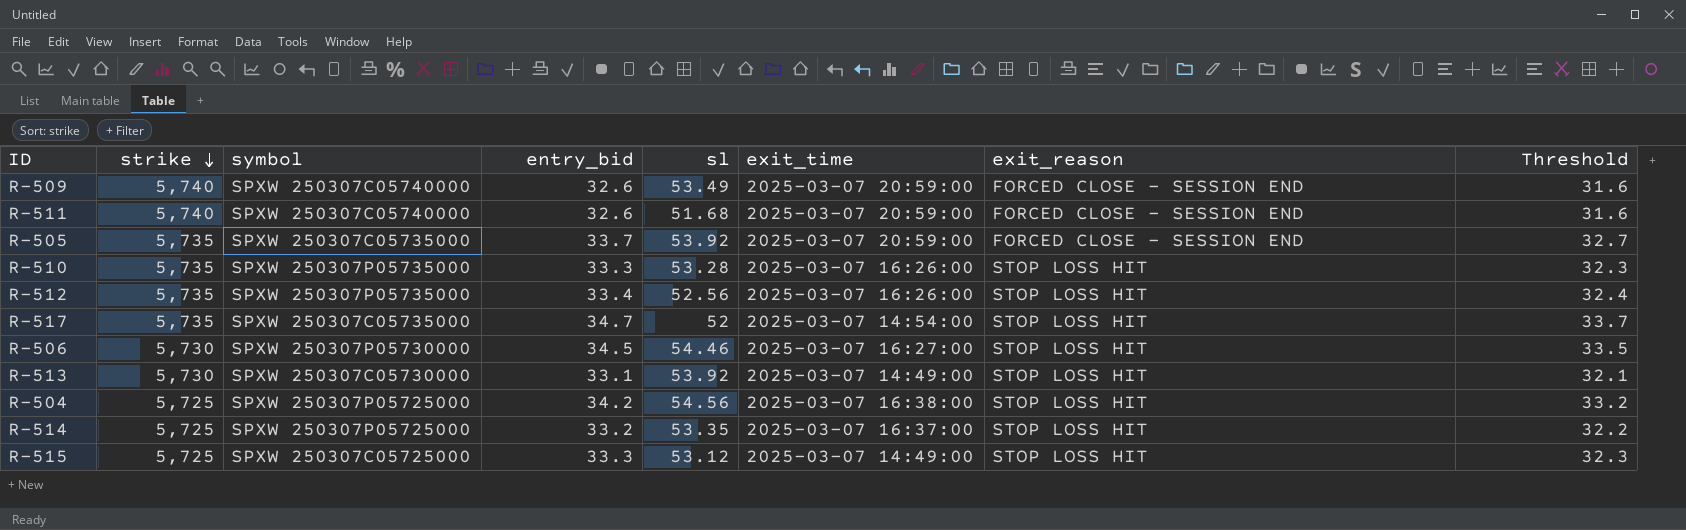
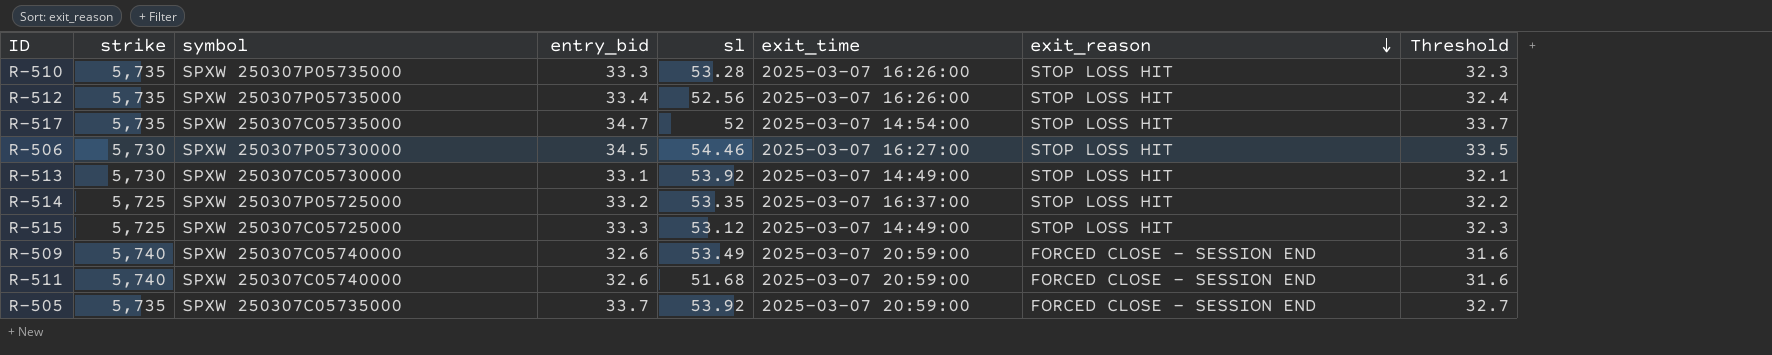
row order: strike descending -> exit_reason descending
row R-504: 5,725 | SPXW 250307P05725000 | 34.2 | 54.56 | 2025-03-07 16:38:00 | STOP LOSS HIT | 33.2 -> none

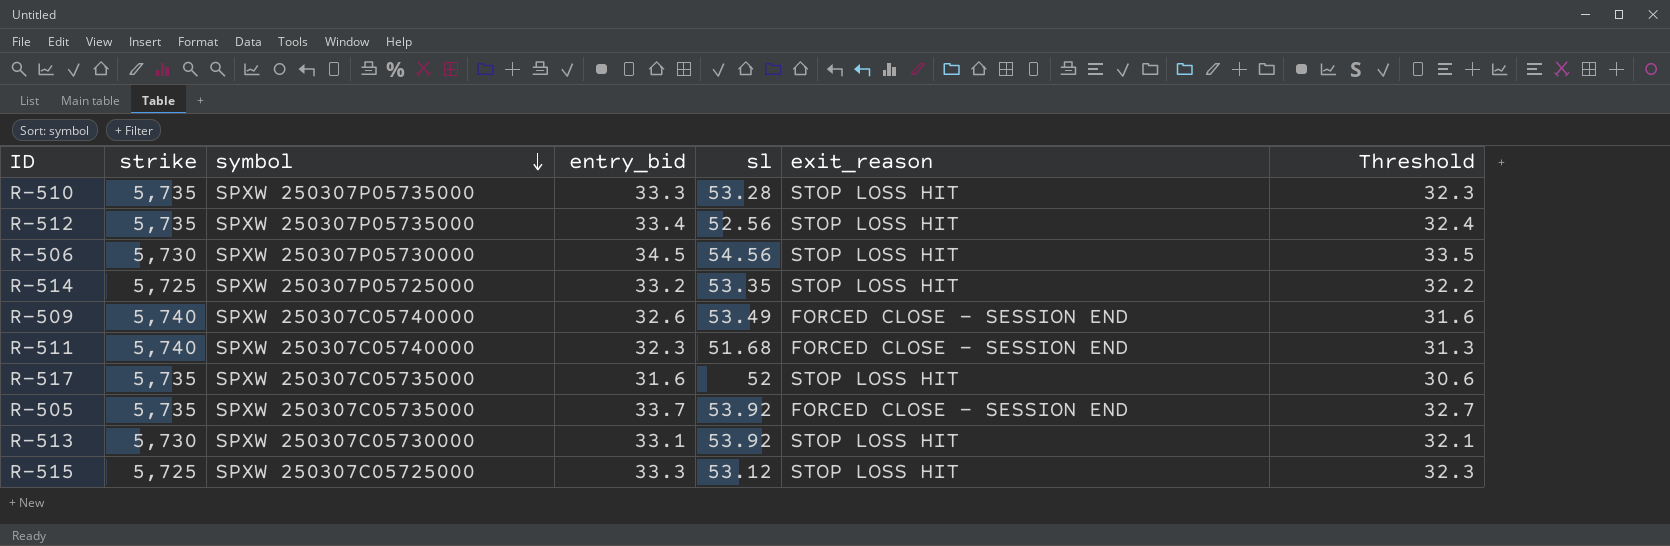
row order: exit_reason descending -> symbol descending
column exit_time | position: 6 -> none
R-506 | sl: 54.46 -> 54.56
R-511 | entry_bid: 32.6 -> 32.3
R-511 | Threshold: 31.6 -> 31.3
R-517 | entry_bid: 34.7 -> 31.6
R-517 | Threshold: 33.7 -> 30.6

